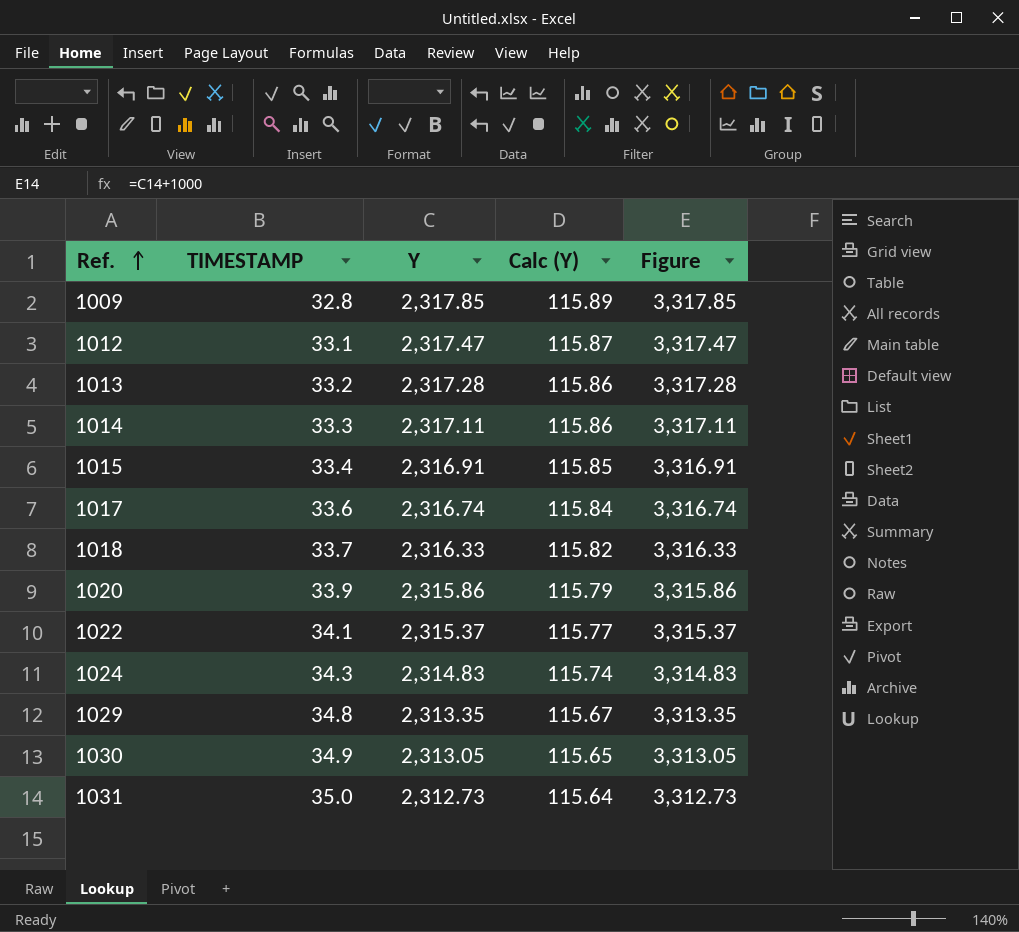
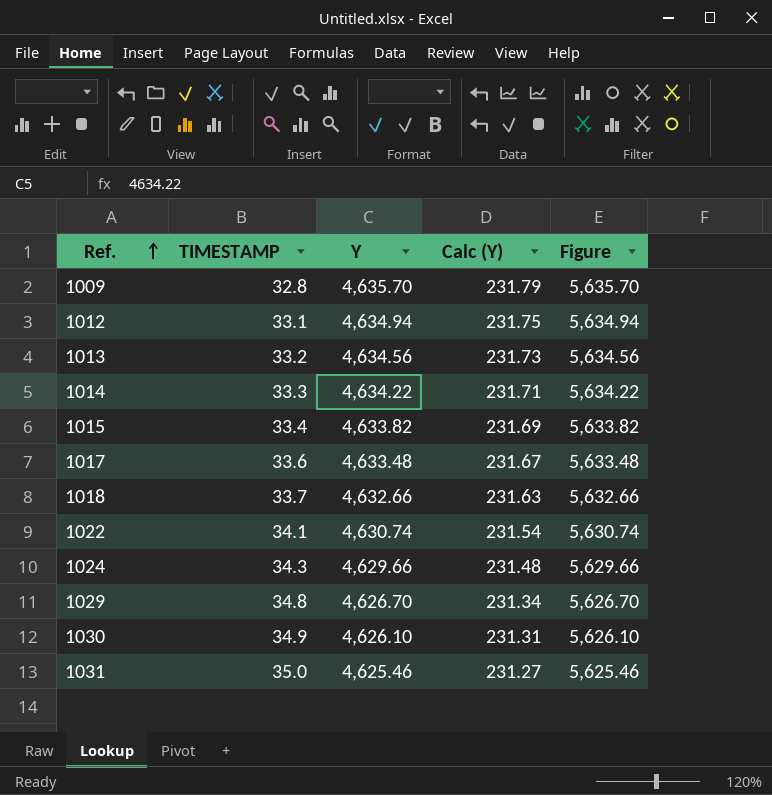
row 1020: 33.9 | 2,315.86 | 115.79 | 3,315.86 -> none
1009 | Y: 2,317.85 -> 4,635.70
1009 | Calc (Y): 115.89 -> 231.79
1009 | Figure: 3,317.85 -> 5,635.70
1012 | Y: 2,317.47 -> 4,634.94
1012 | Calc (Y): 115.87 -> 231.75
1012 | Figure: 3,317.47 -> 5,634.94
1013 | Y: 2,317.28 -> 4,634.56
1013 | Calc (Y): 115.86 -> 231.73
1013 | Figure: 3,317.28 -> 5,634.56
1014 | Y: 2,317.11 -> 4,634.22
1014 | Calc (Y): 115.86 -> 231.71
1014 | Figure: 3,317.11 -> 5,634.22
1015 | Y: 2,316.91 -> 4,633.82
1015 | Calc (Y): 115.85 -> 231.69
1015 | Figure: 3,316.91 -> 5,633.82
1017 | Y: 2,316.74 -> 4,633.48
1017 | Calc (Y): 115.84 -> 231.67
1017 | Figure: 3,316.74 -> 5,633.48
1018 | Y: 2,316.33 -> 4,632.66
1018 | Calc (Y): 115.82 -> 231.63
1018 | Figure: 3,316.33 -> 5,632.66
1022 | Y: 2,315.37 -> 4,630.74
1022 | Calc (Y): 115.77 -> 231.54
1022 | Figure: 3,315.37 -> 5,630.74
1024 | Y: 2,314.83 -> 4,629.66
1024 | Calc (Y): 115.74 -> 231.48
1024 | Figure: 3,314.83 -> 5,629.66
1029 | Y: 2,313.35 -> 4,626.70
1029 | Calc (Y): 115.67 -> 231.34
1029 | Figure: 3,313.35 -> 5,626.70
1030 | Y: 2,313.05 -> 4,626.10
1030 | Calc (Y): 115.65 -> 231.31
1030 | Figure: 3,313.05 -> 5,626.10
1031 | Y: 2,312.73 -> 4,625.46
1031 | Calc (Y): 115.64 -> 231.27
1031 | Figure: 3,312.73 -> 5,625.46

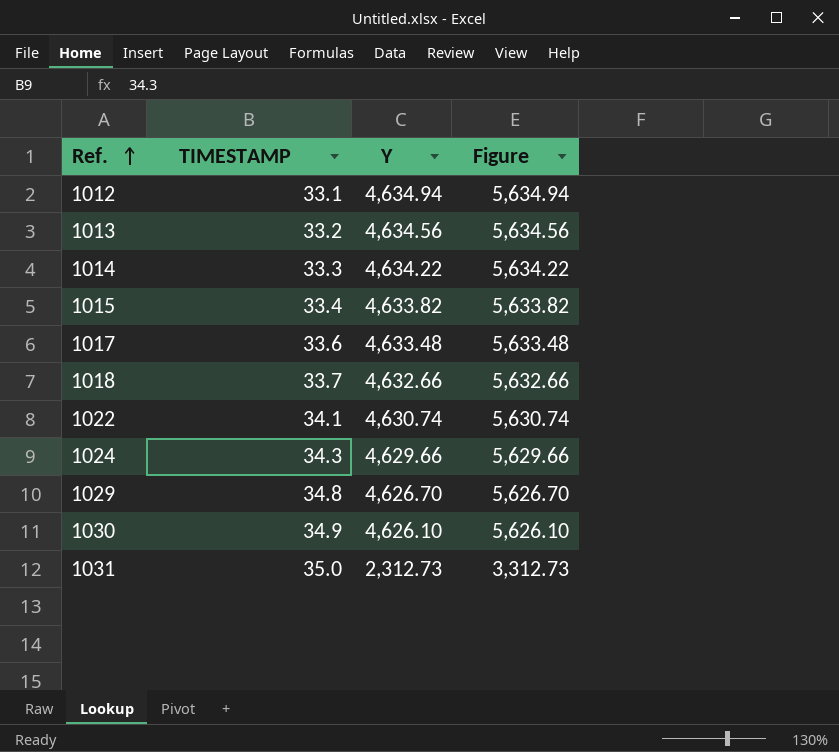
column Calc (Y) | formula: [Y] * 0.05 -> none
row 1009: 32.8 | 4,635.70 | 231.79 | 5,635.70 -> none
1031 | Y: 4,625.46 -> 2,312.73
1031 | Figure: 5,625.46 -> 3,312.73

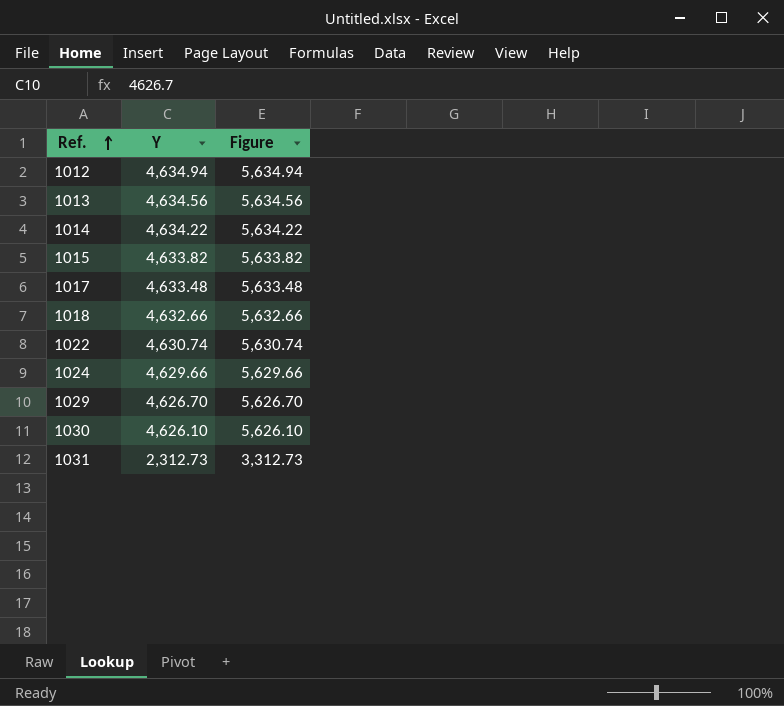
column TIMESTAMP | position: 2 -> none

